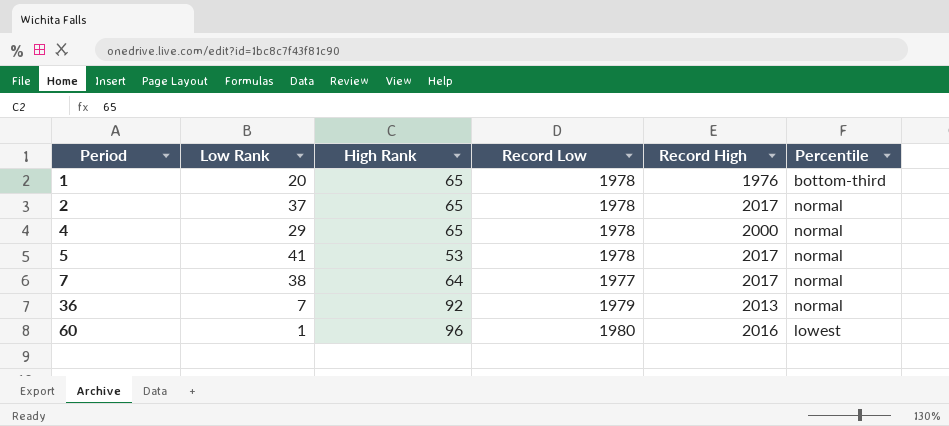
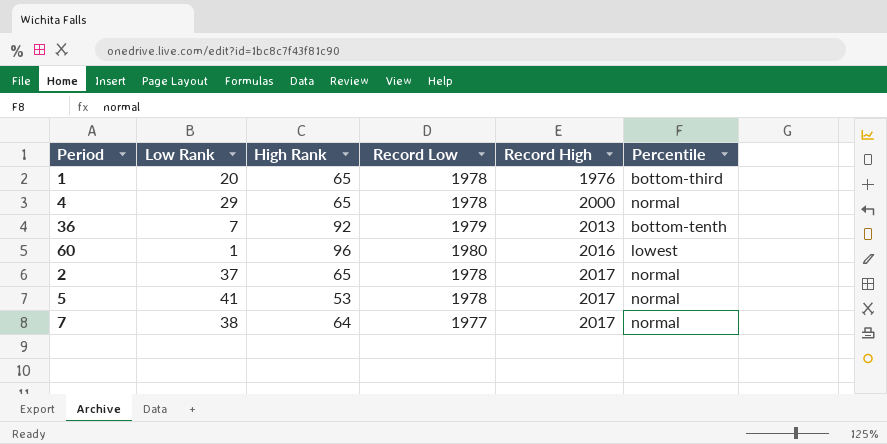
row order: Period ascending -> Record High ascending
36 | Percentile: normal -> bottom-tenth

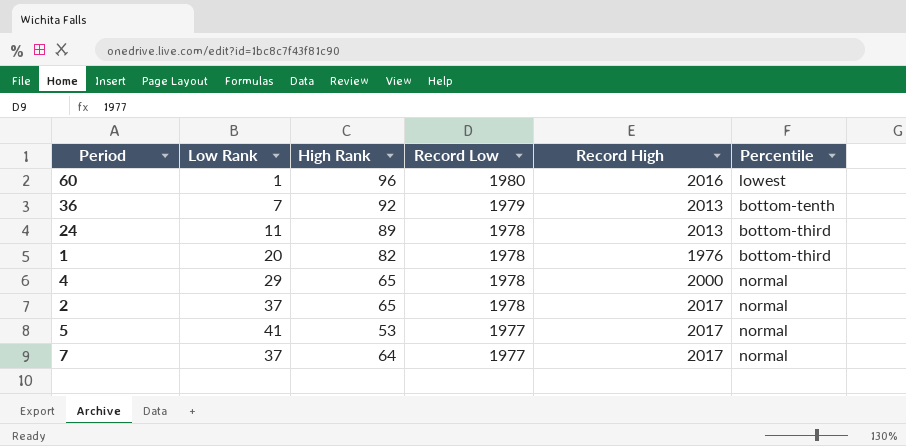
row order: Record High ascending -> Record Low descending
row 24: none -> 11 | 89 | 1978 | 2013 | bottom-third
1 | High Rank: 65 -> 82
5 | Record Low: 1978 -> 1977
7 | Low Rank: 38 -> 37

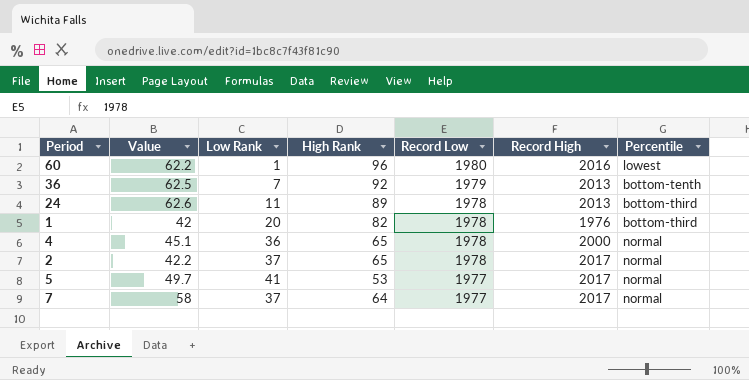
column Value | position: none -> 2
4 | Low Rank: 29 -> 36

